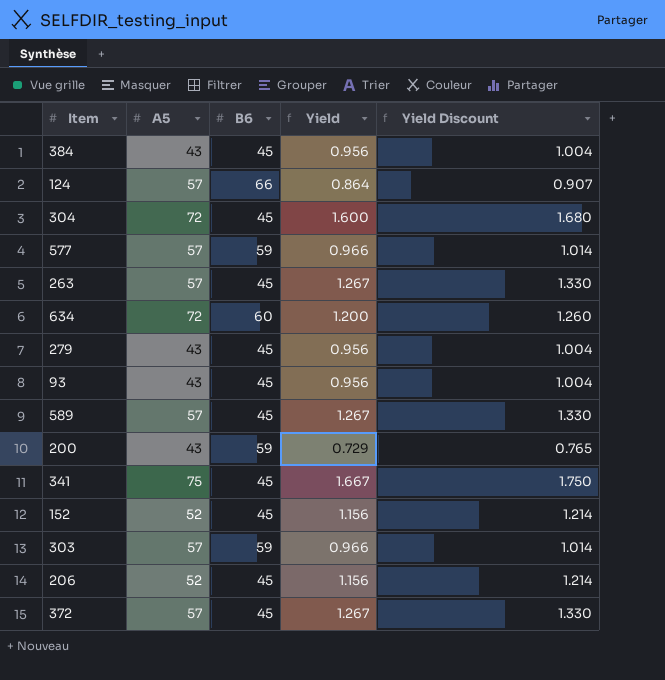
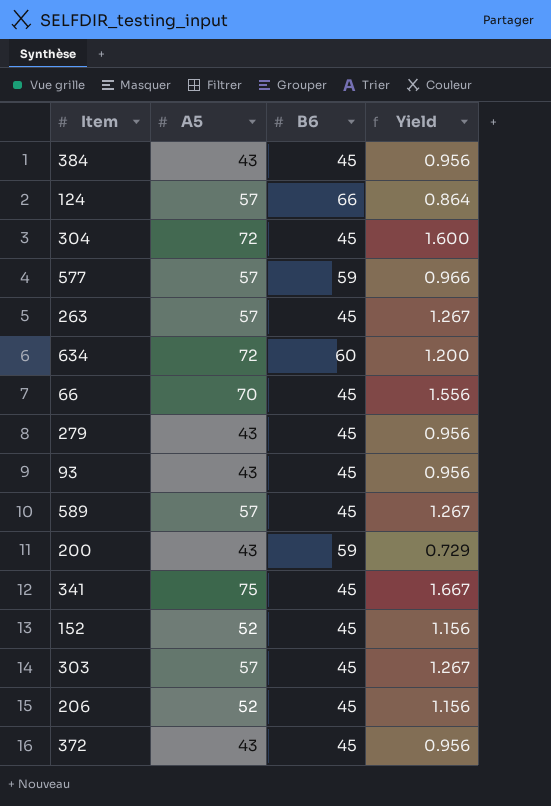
column Yield Discount | formula: [Yield] * 1.05 -> none
row 66: none -> 70 | 45 | 1.556
303 | B6: 59 -> 45
303 | Yield: 0.966 -> 1.267
372 | A5: 57 -> 43
372 | Yield: 1.267 -> 0.956

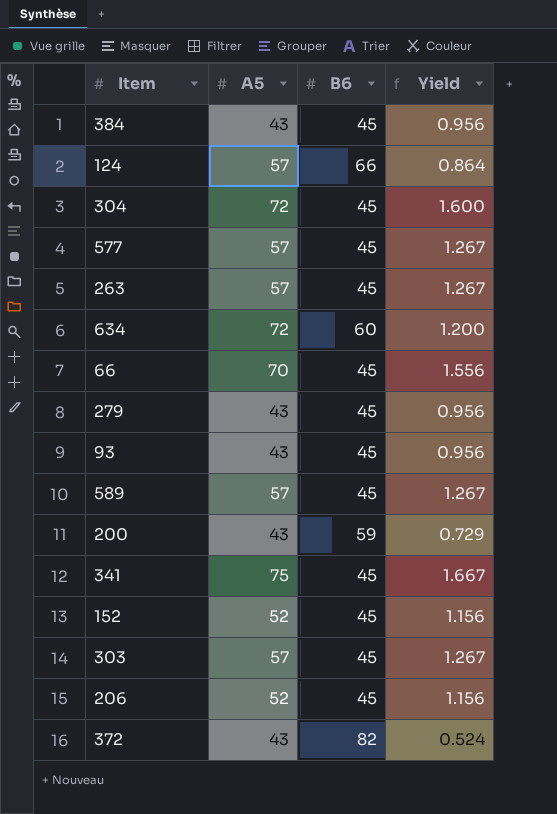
577 | B6: 59 -> 45
577 | Yield: 0.966 -> 1.267
372 | B6: 45 -> 82
372 | Yield: 0.956 -> 0.524

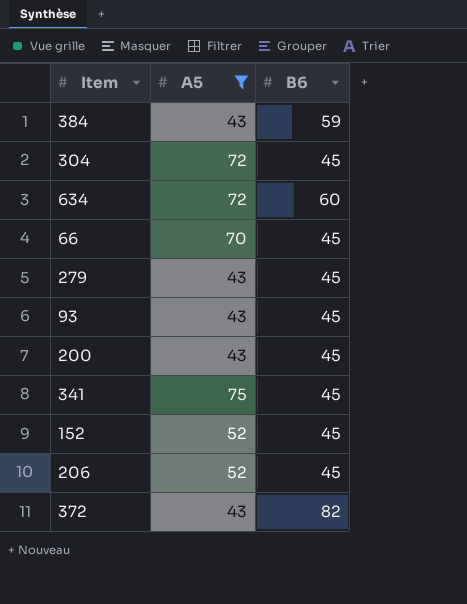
filter: none -> A5 != 57
column Yield | formula: [A5] / [B6] -> none
384 | B6: 45 -> 59
200 | B6: 59 -> 45

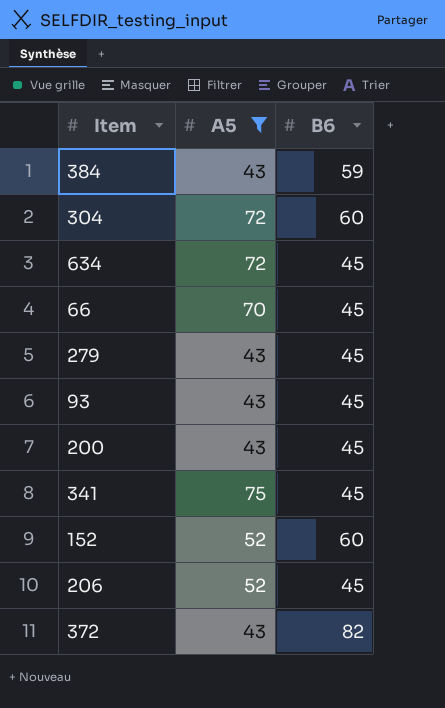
304 | B6: 45 -> 60
634 | B6: 60 -> 45
152 | B6: 45 -> 60

